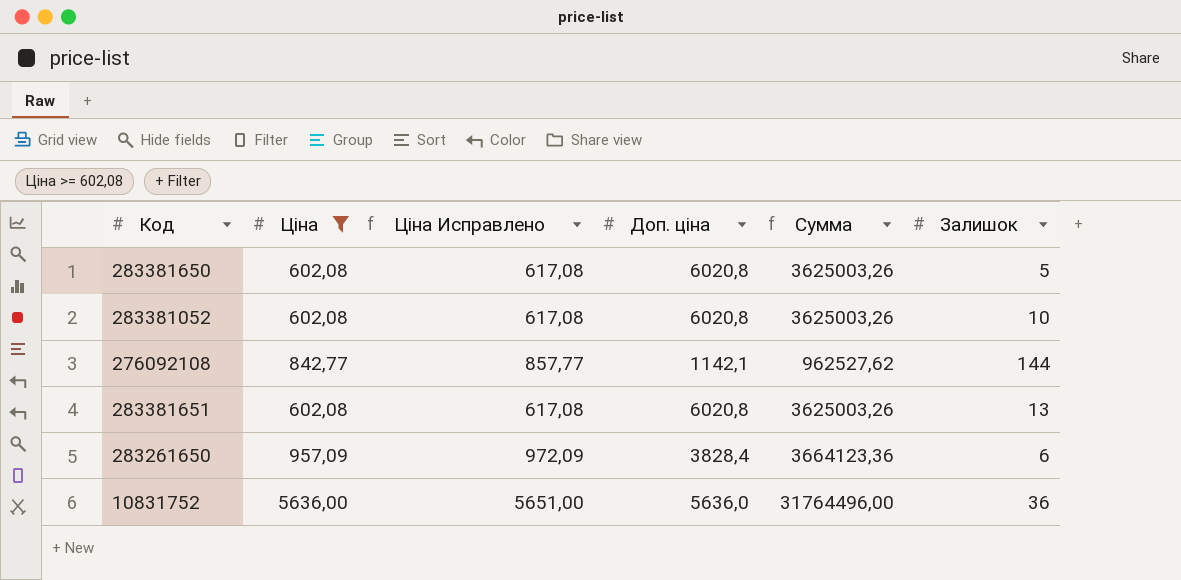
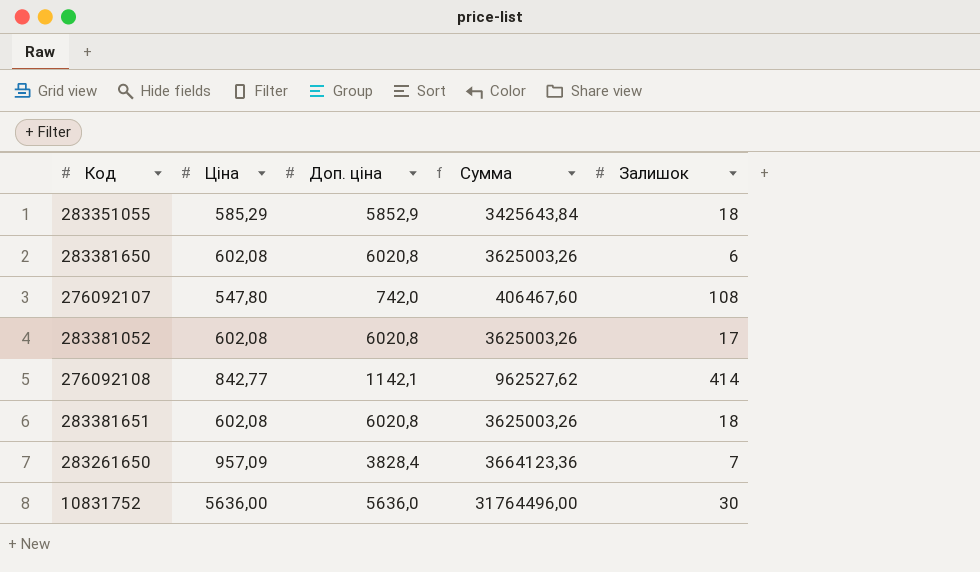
filter: Ціна >= 602,08 -> none
column Ціна Исправлено | formula: [Ціна] + 15 -> none
283381650 | Залишок: 5 -> 6
283381052 | Залишок: 10 -> 17
276092108 | Залишок: 144 -> 414
283381651 | Залишок: 13 -> 18
283261650 | Залишок: 6 -> 7
10831752 | Залишок: 36 -> 30

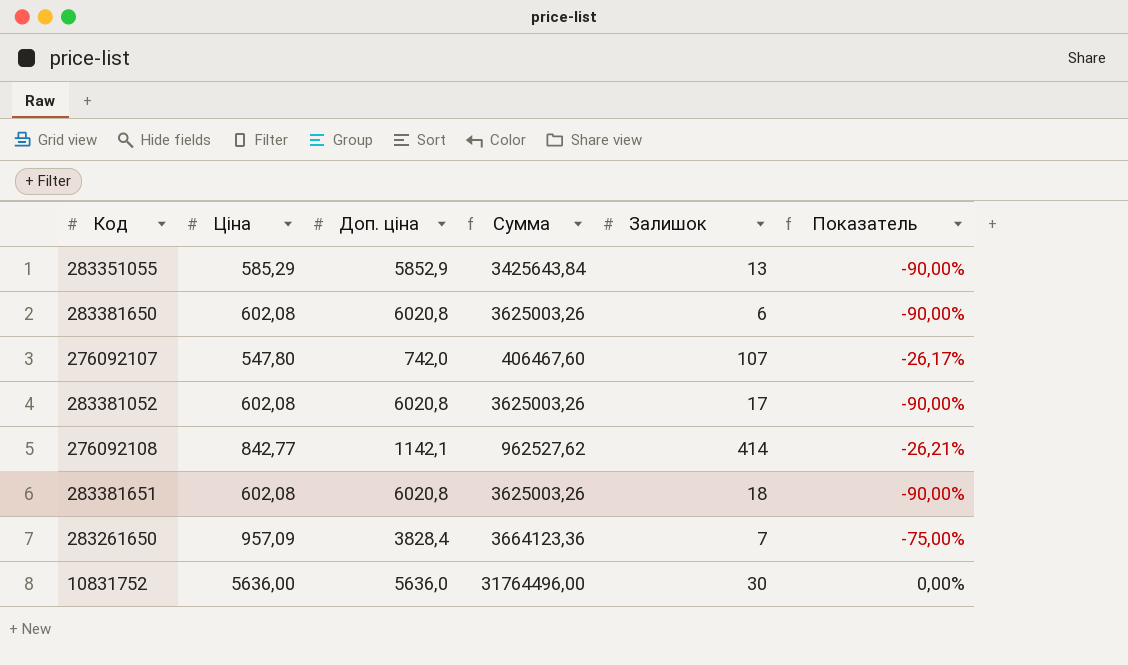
column Показатель | formula: none -> ([Ціна] - [Доп. ціна]) / [Доп. ціна]
283351055 | Залишок: 18 -> 13
276092107 | Залишок: 108 -> 107

